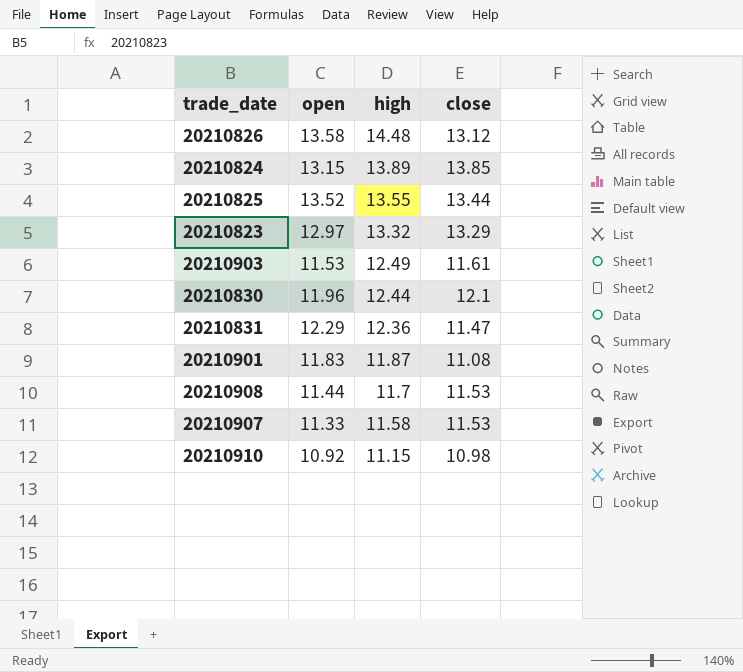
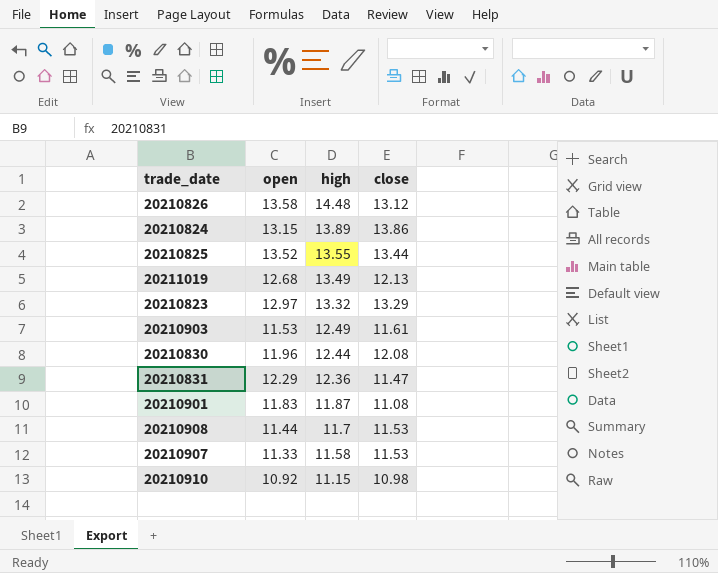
20210824 | close: 13.85 -> 13.86
row 20211019: none -> 12.68 | 13.49 | 12.13
20210830 | close: 12.1 -> 12.08

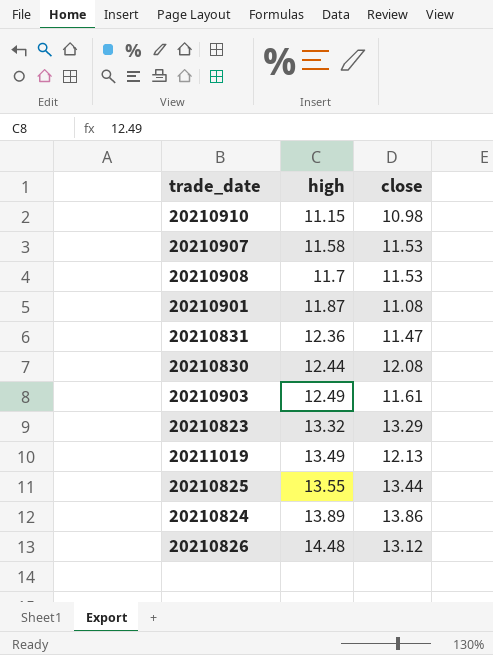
row order: high descending -> high ascending
column open | position: 2 -> none

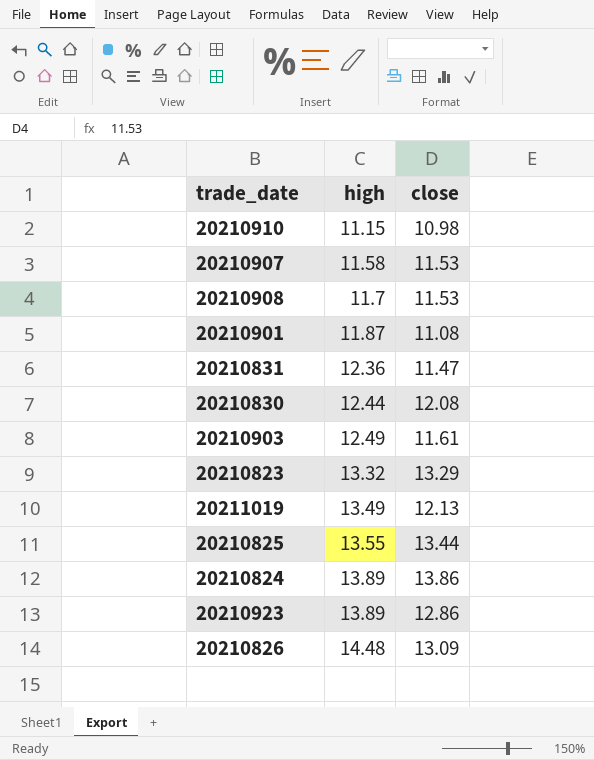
row 20210923: none -> 13.89 | 12.86
20210826 | close: 13.12 -> 13.09

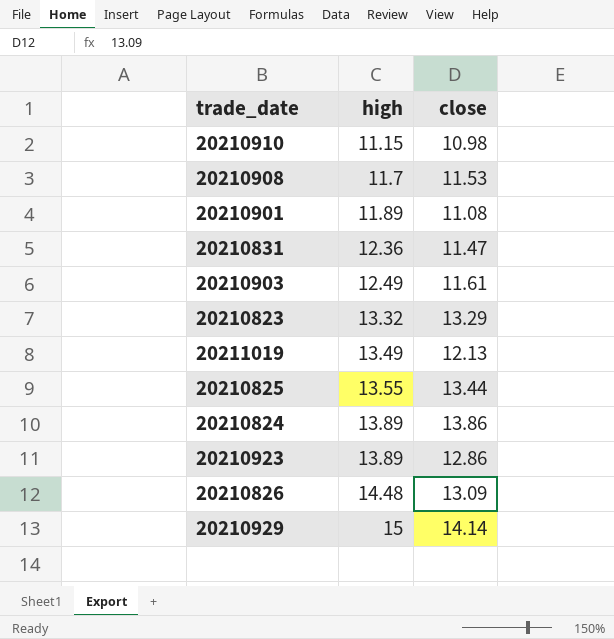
row 20210907: 11.58 | 11.53 -> none
row 20210830: 12.44 | 12.08 -> none
20210901 | high: 11.87 -> 11.89
row 20210929: none -> 15 | 14.14

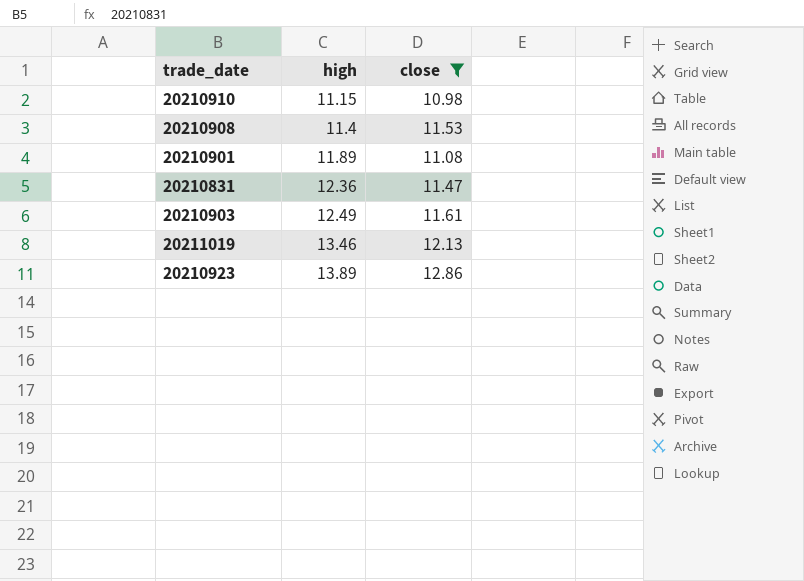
filter: none -> close <= 12.86
20210908 | high: 11.7 -> 11.4
20211019 | high: 13.49 -> 13.46

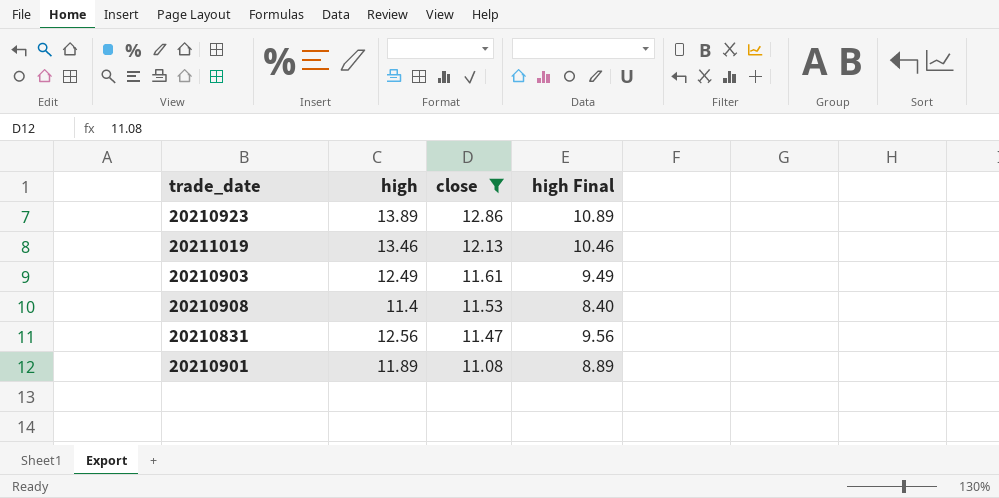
row order: high ascending -> close descending
column high Final | formula: none -> [high] - 3
row 20210910: 11.15 | 10.98 -> none
20210831 | high: 12.36 -> 12.56

